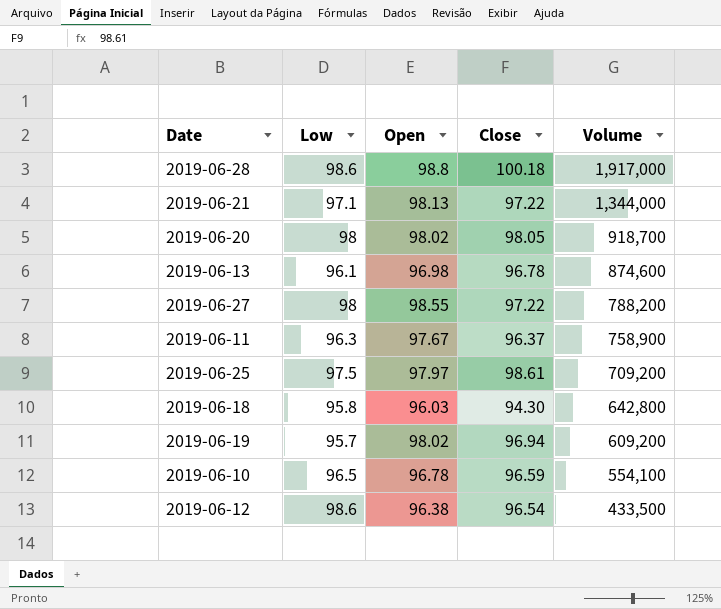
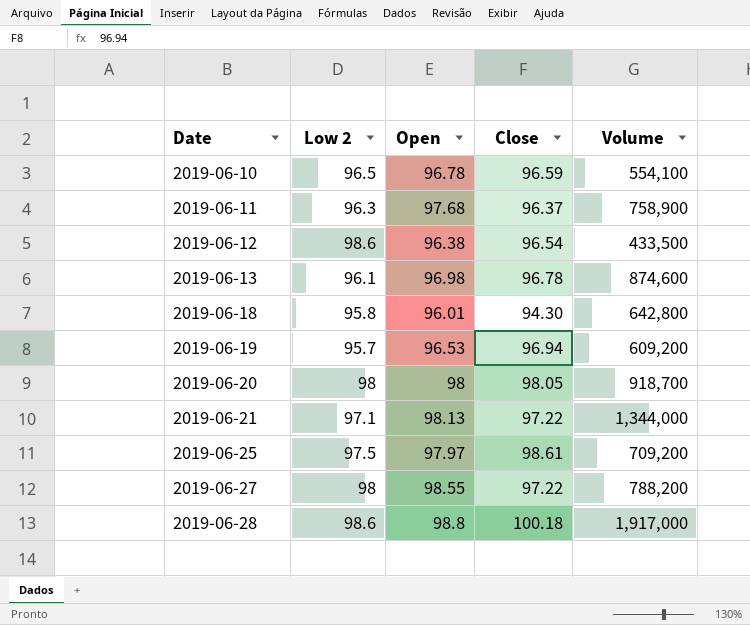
row order: Volume descending -> Date ascending
column name: Low -> Low 2
2019-06-11 | Open: 97.67 -> 97.68
2019-06-18 | Open: 96.03 -> 96.01
2019-06-19 | Open: 98.02 -> 96.53
2019-06-20 | Open: 98.02 -> 98

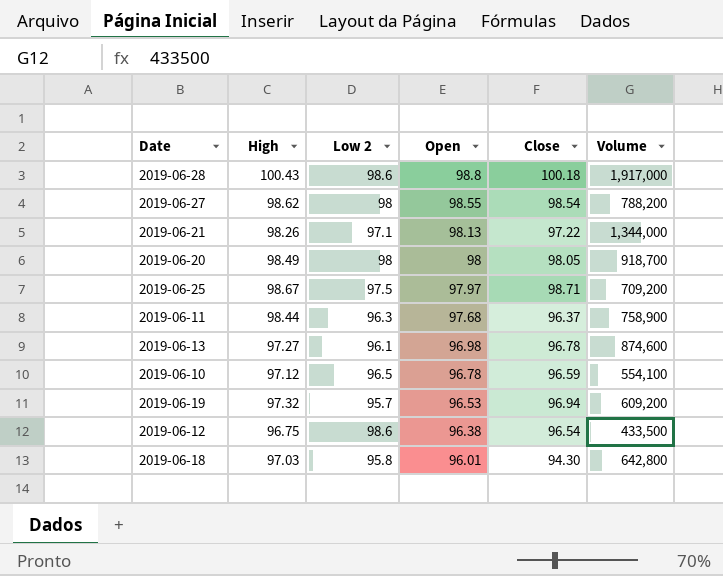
row order: Date ascending -> Open descending
column High | position: none -> 2
2019-06-27 | Close: 97.22 -> 98.54
2019-06-25 | Close: 98.61 -> 98.71

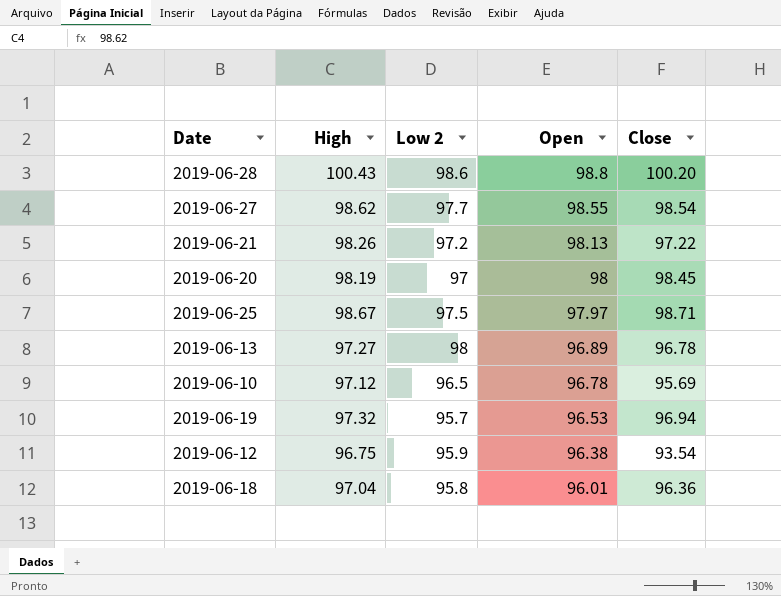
column Volume | position: 6 -> none
row 2019-06-11: 98.44 | 96.3 | 97.68 | 96.37 | 758,900 -> none
2019-06-28 | Close: 100.18 -> 100.20
2019-06-27 | Low 2: 98 -> 97.7
2019-06-21 | Low 2: 97.1 -> 97.2
2019-06-20 | High: 98.49 -> 98.19
2019-06-20 | Low 2: 98 -> 97
2019-06-20 | Close: 98.05 -> 98.45
2019-06-13 | Low 2: 96.1 -> 98
2019-06-13 | Open: 96.98 -> 96.89
2019-06-10 | Close: 96.59 -> 95.69
2019-06-12 | Low 2: 98.6 -> 95.9
2019-06-12 | Close: 96.54 -> 93.54
2019-06-18 | High: 97.03 -> 97.04
2019-06-18 | Close: 94.30 -> 96.36

